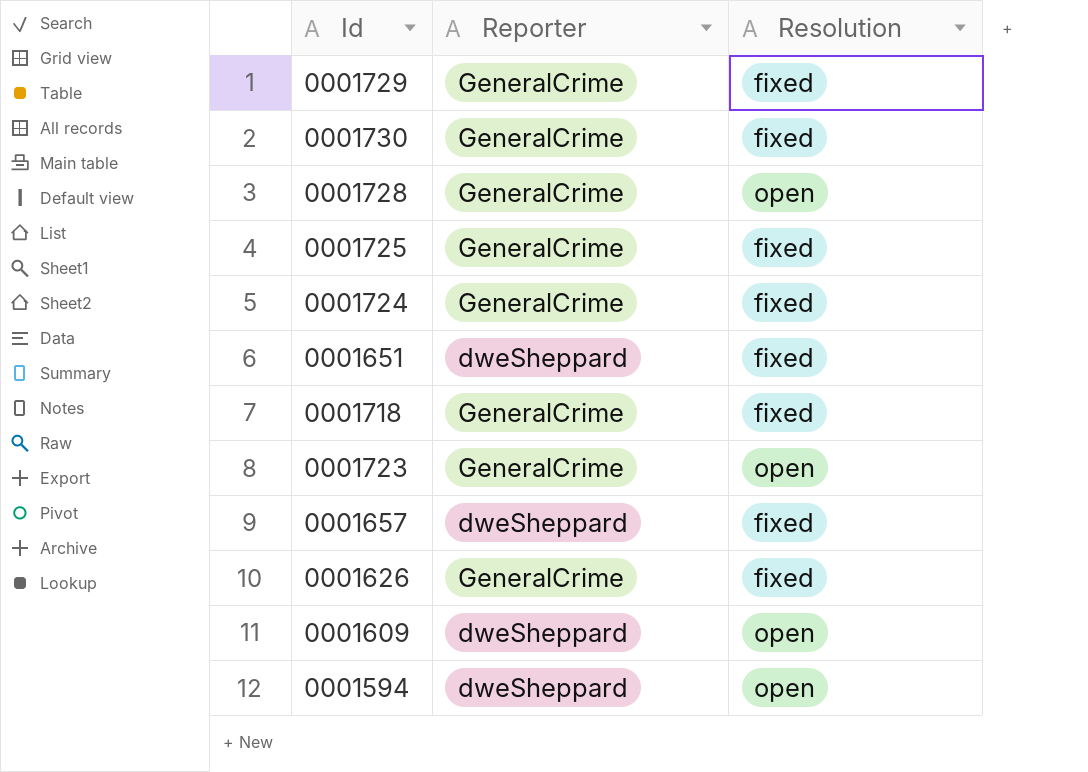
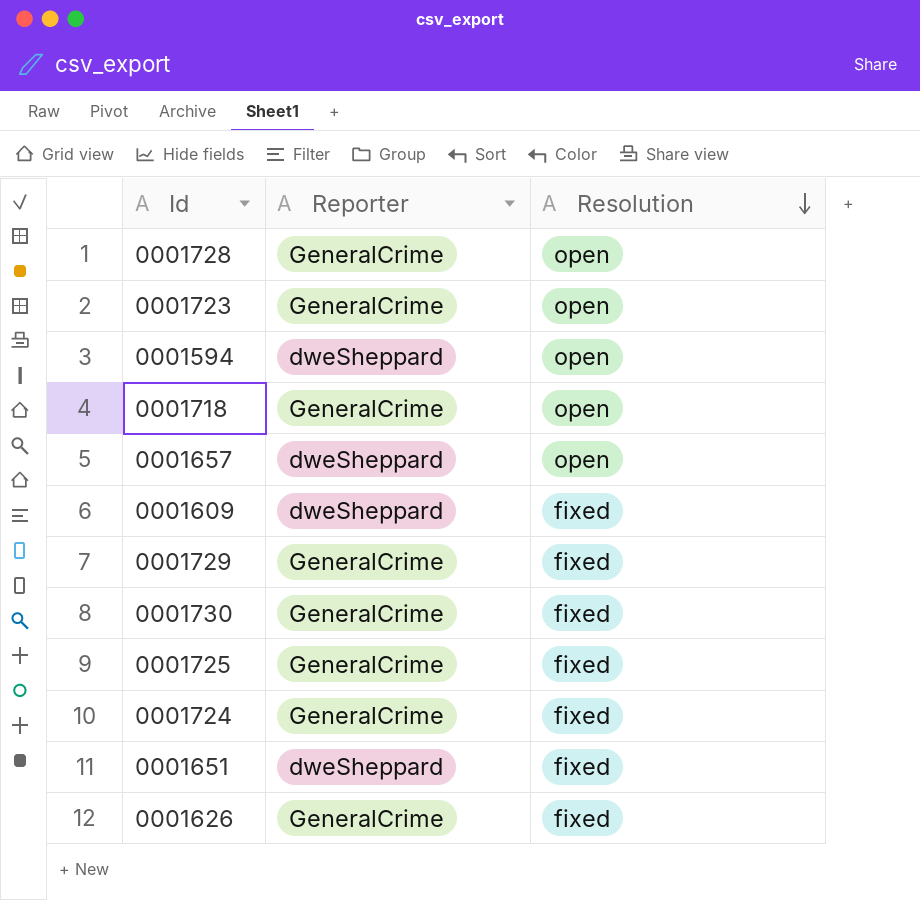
row order: none -> Resolution descending
0001718 | Resolution: fixed -> open
0001657 | Resolution: fixed -> open
0001609 | Resolution: open -> fixed

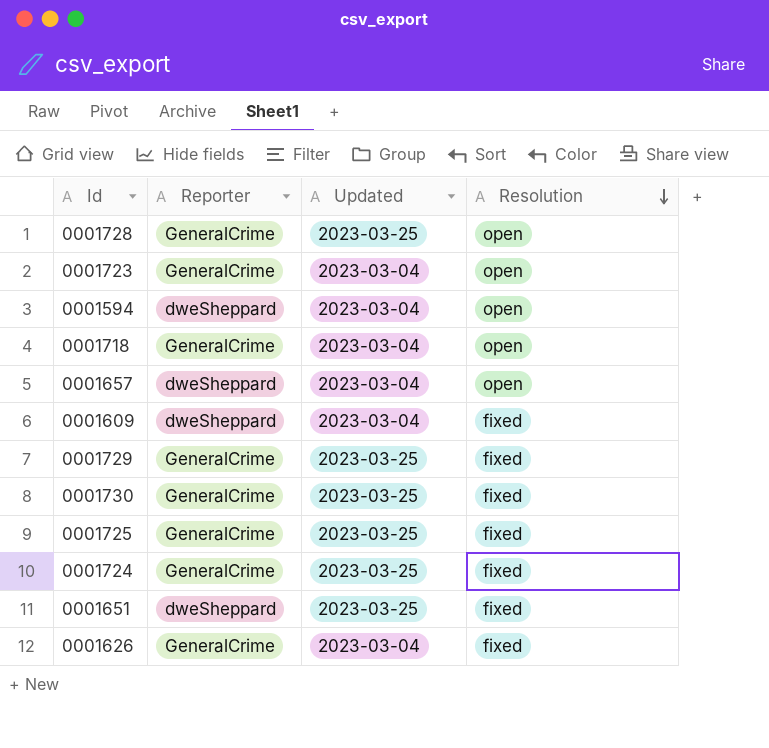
column Updated | position: none -> 3

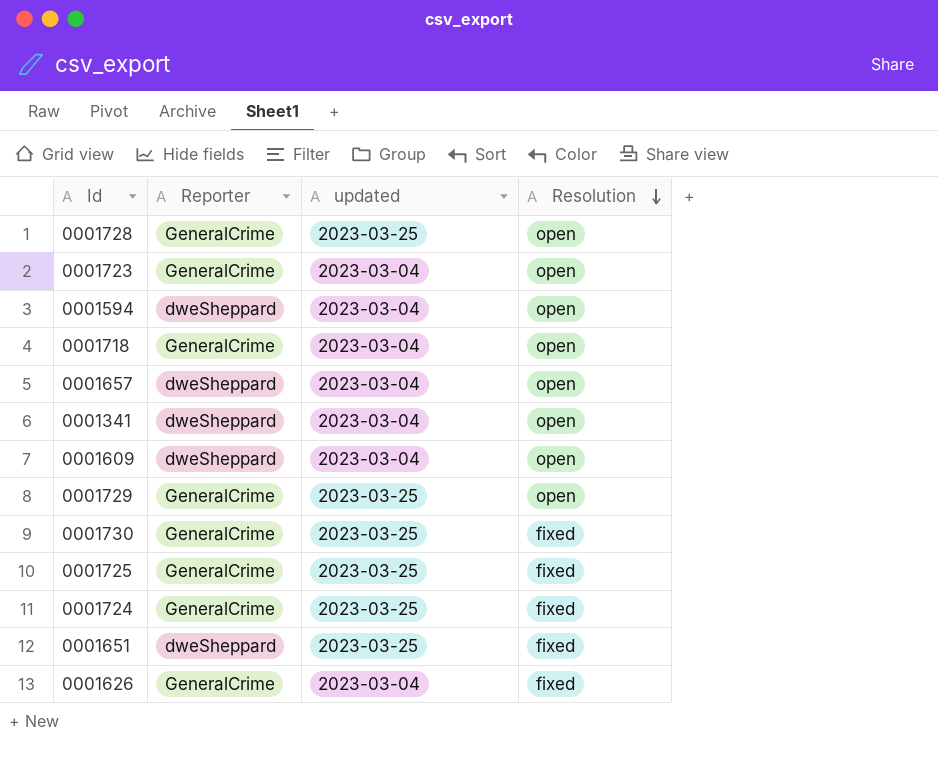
column name: Updated -> updated
row 0001341: none -> dweSheppard | 2023-03-04 | open
0001609 | Resolution: fixed -> open
0001729 | Resolution: fixed -> open

